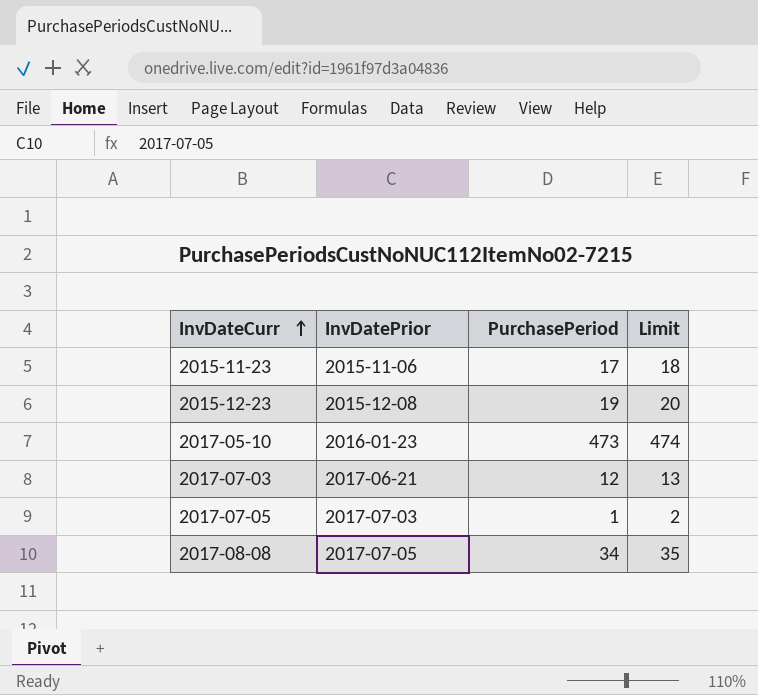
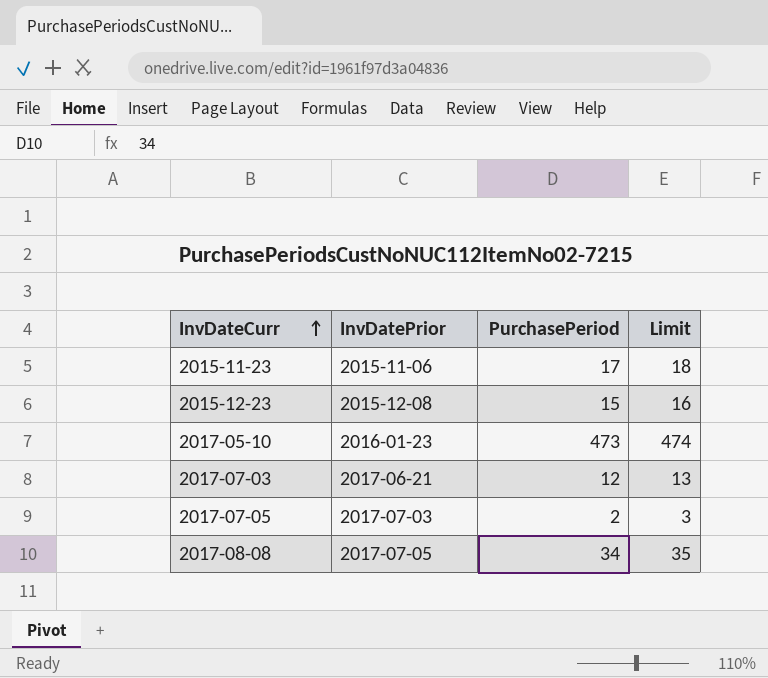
2015-12-23 | PurchasePeriod: 19 -> 15
2015-12-23 | Limit: 20 -> 16
2017-07-05 | PurchasePeriod: 1 -> 2
2017-07-05 | Limit: 2 -> 3

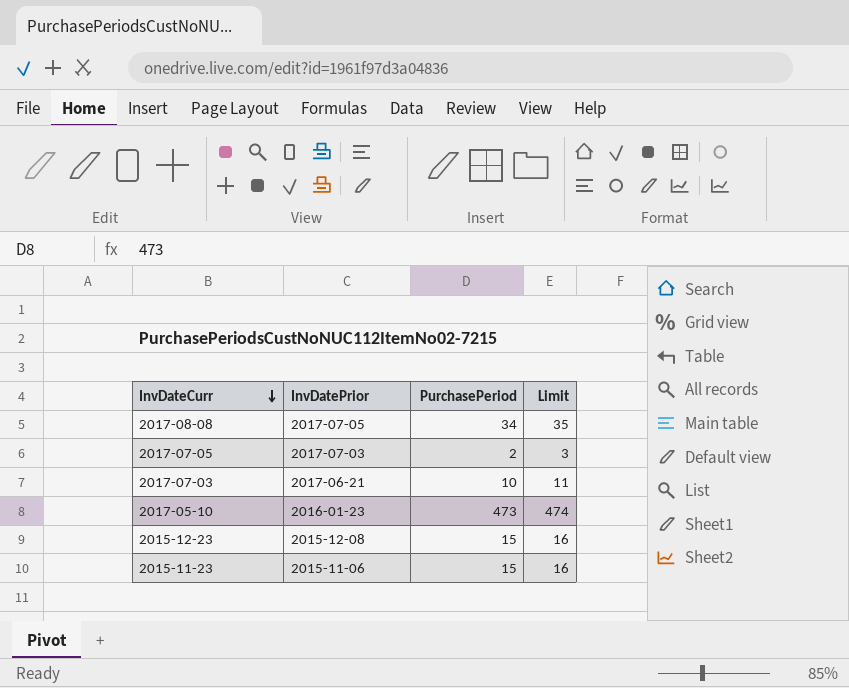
row order: InvDateCurr ascending -> InvDateCurr descending
2017-07-03 | PurchasePeriod: 12 -> 10
2017-07-03 | Limit: 13 -> 11
2015-11-23 | PurchasePeriod: 17 -> 15
2015-11-23 | Limit: 18 -> 16

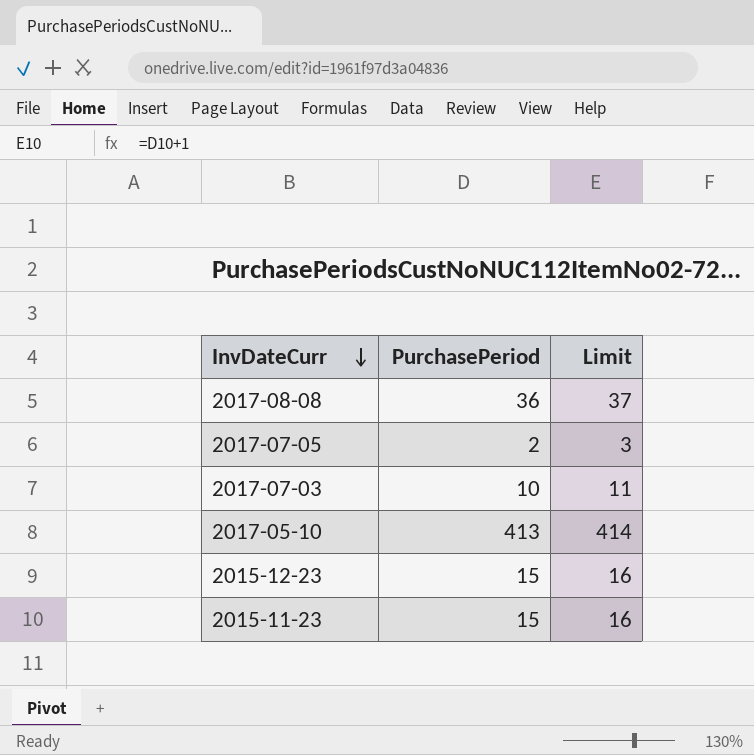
column InvDatePrior | position: 2 -> none
2017-08-08 | PurchasePeriod: 34 -> 36
2017-08-08 | Limit: 35 -> 37
2017-05-10 | PurchasePeriod: 473 -> 413
2017-05-10 | Limit: 474 -> 414

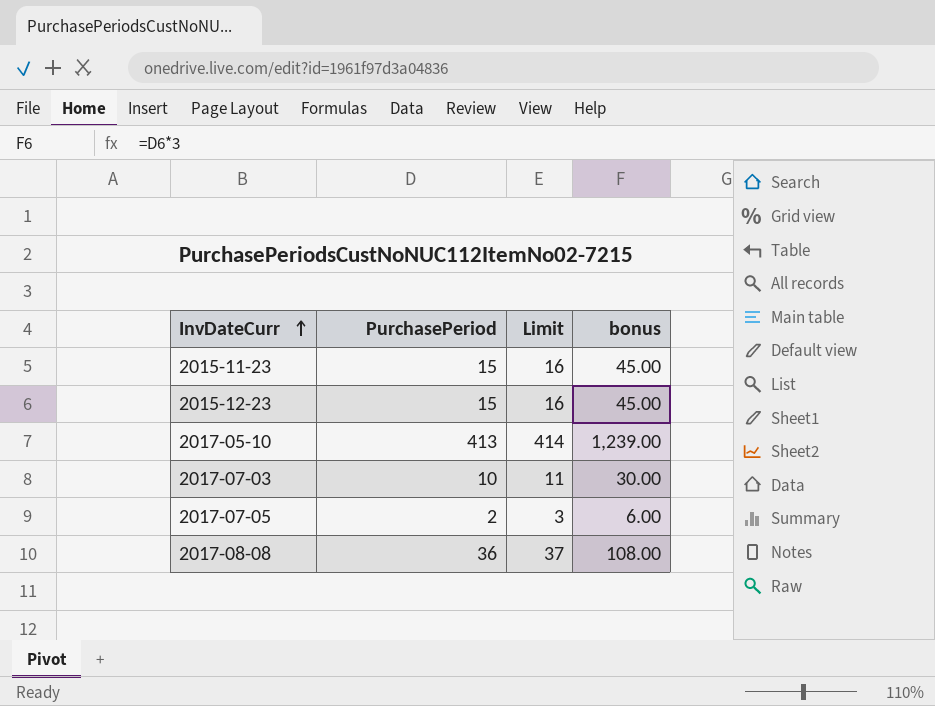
row order: InvDateCurr descending -> InvDateCurr ascending
column bonus | formula: none -> [PurchasePeriod] * 3

